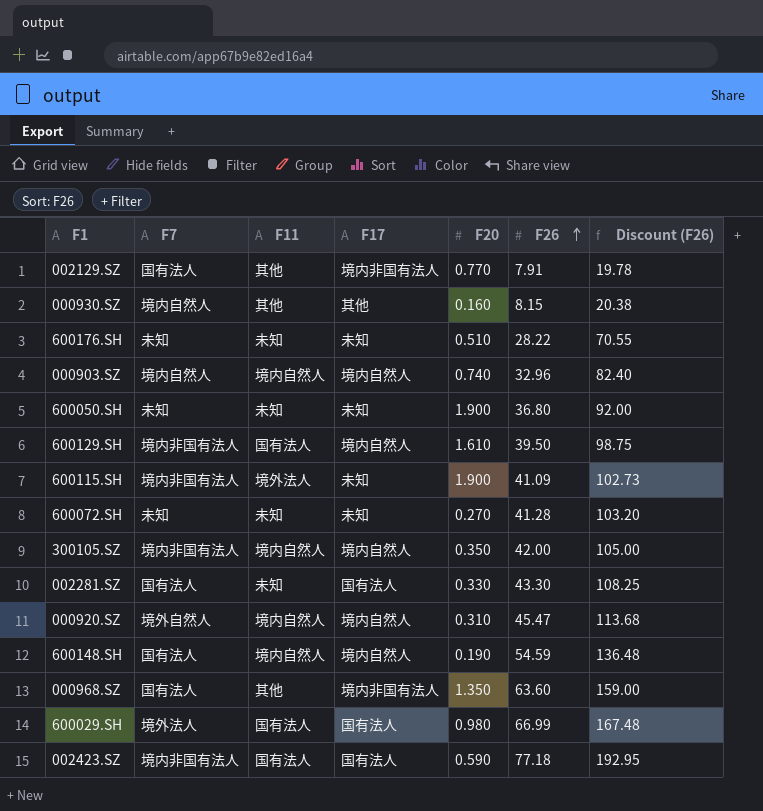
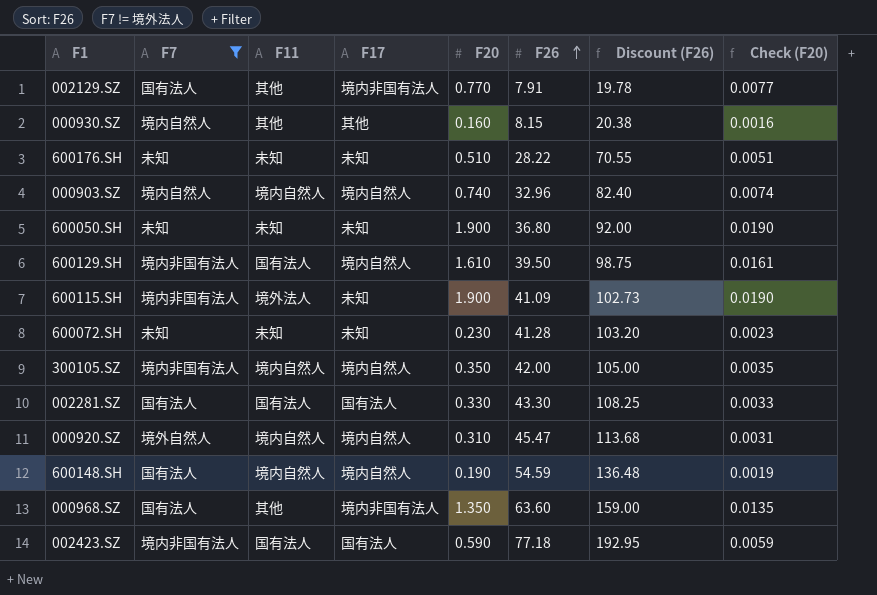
filter: none -> F7 != 境外法人
column Check (F20) | formula: none -> [F20] * 0.01
600072.SH | F20: 0.270 -> 0.230
002281.SZ | F11: 未知 -> 国有法人

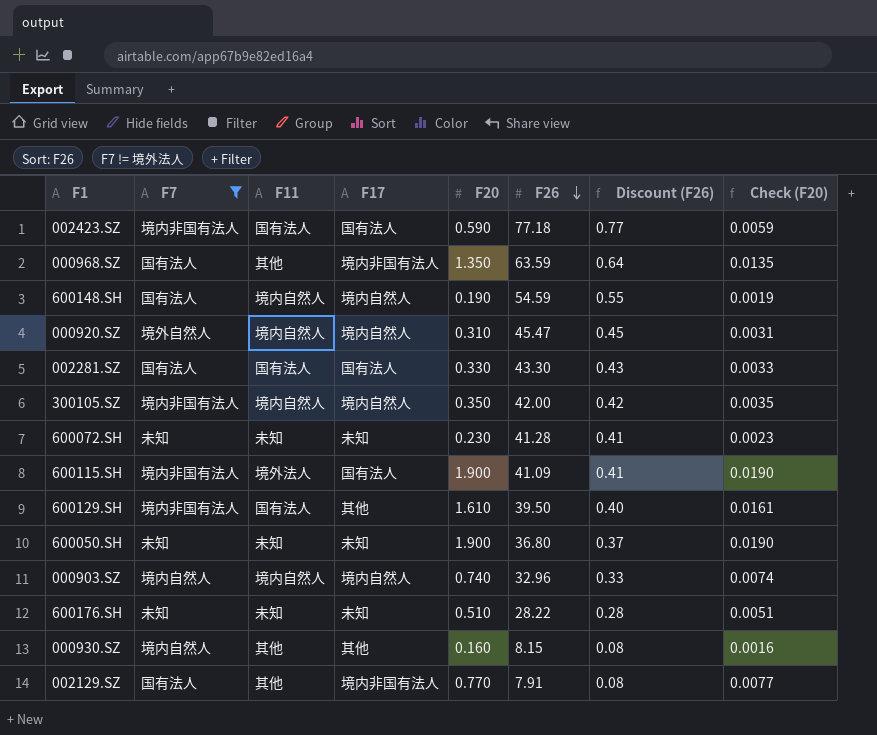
row order: F26 ascending -> F26 descending
column Discount (F26) | formula: [F26] * 2.5 -> [F26] * 0.01
000968.SZ | F26: 63.60 -> 63.59
600115.SH | F17: 未知 -> 国有法人
600129.SH | F17: 境内自然人 -> 其他

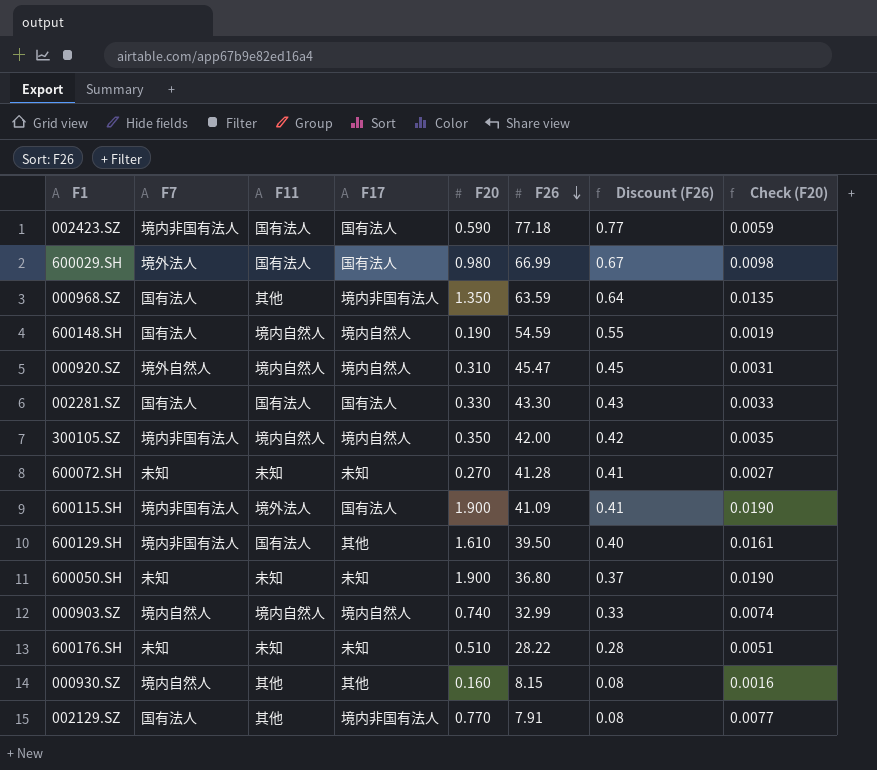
filter: F7 != 境外法人 -> none
600072.SH | F20: 0.230 -> 0.270
600072.SH | Check (F20): 0.0023 -> 0.0027
000903.SZ | F26: 32.96 -> 32.99

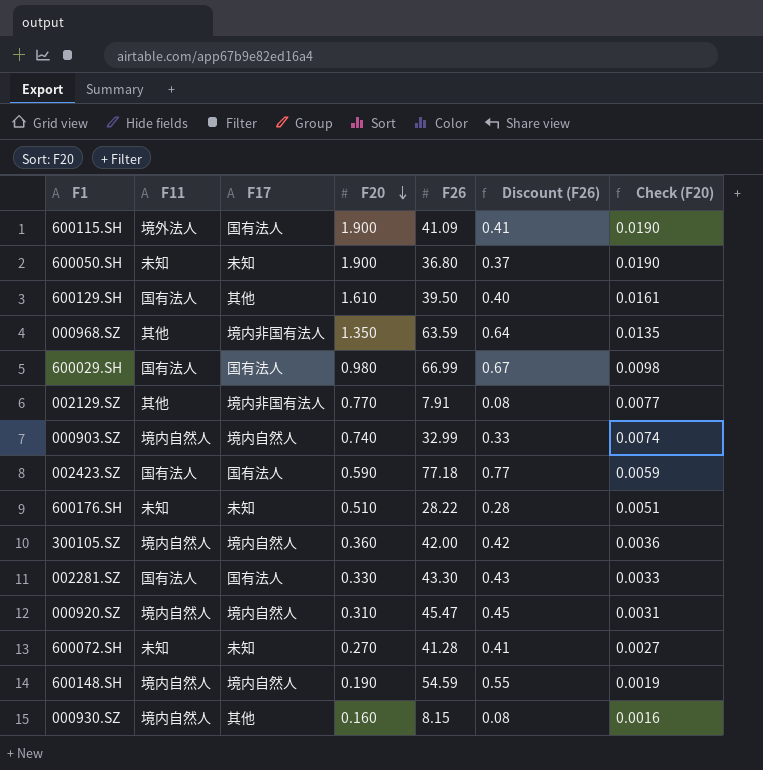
row order: F26 descending -> F20 descending
column F7 | position: 2 -> none
300105.SZ | F20: 0.350 -> 0.360
300105.SZ | Check (F20): 0.0035 -> 0.0036
000930.SZ | F11: 其他 -> 境内自然人

